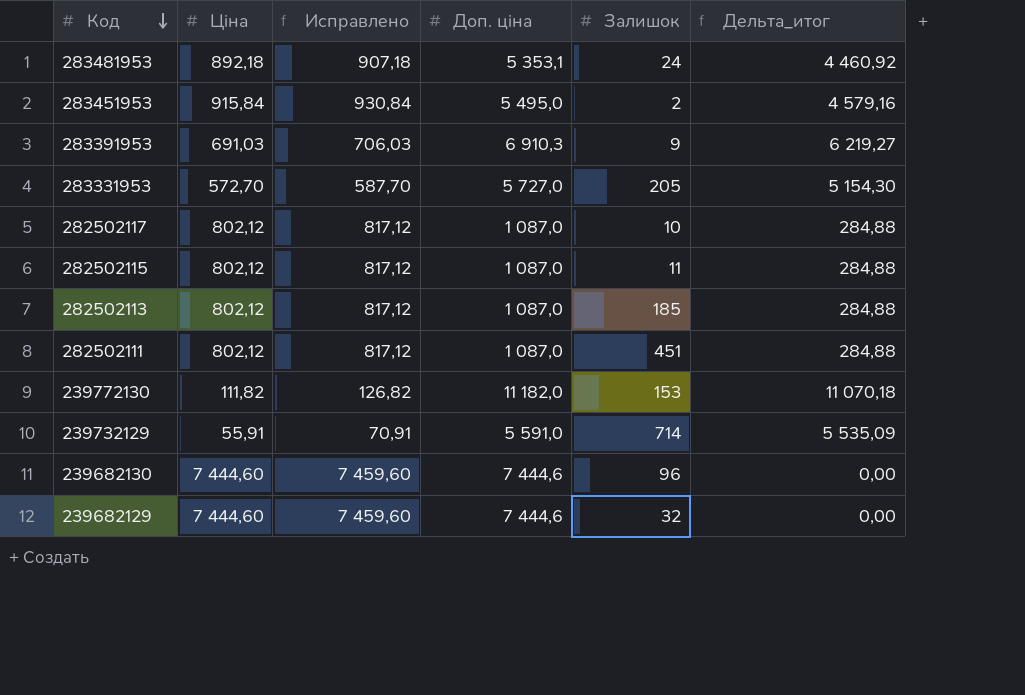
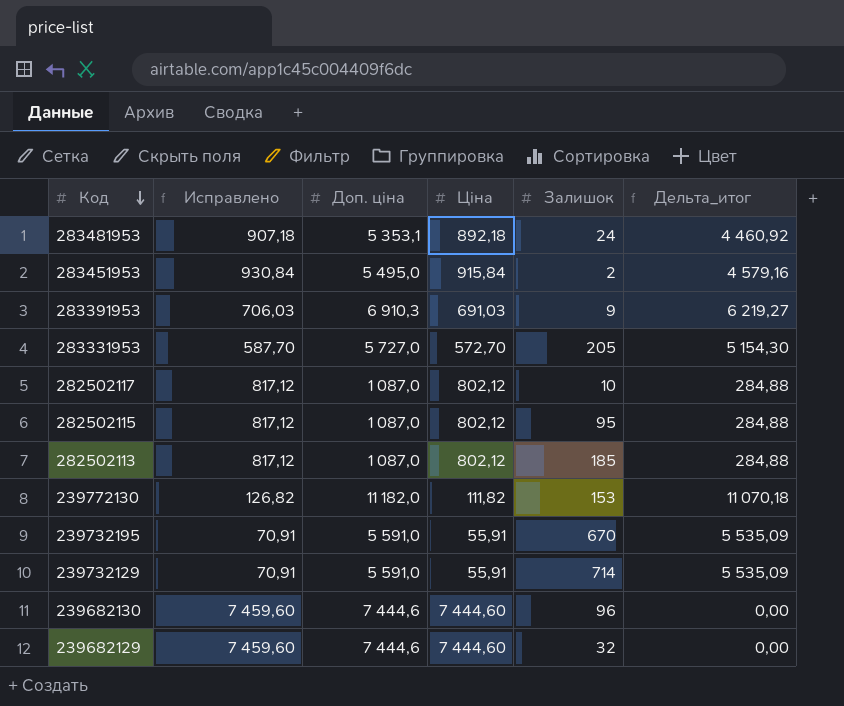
column Ціна | position: 2 -> 4
row 282502111: 802,12 | 817,12 | 1 087,0 | 451 | 284,88 -> none
282502115 | Залишок: 11 -> 95
row 239732195: none -> 70,91 | 5 591,0 | 55,91 | 670 | 5 535,09

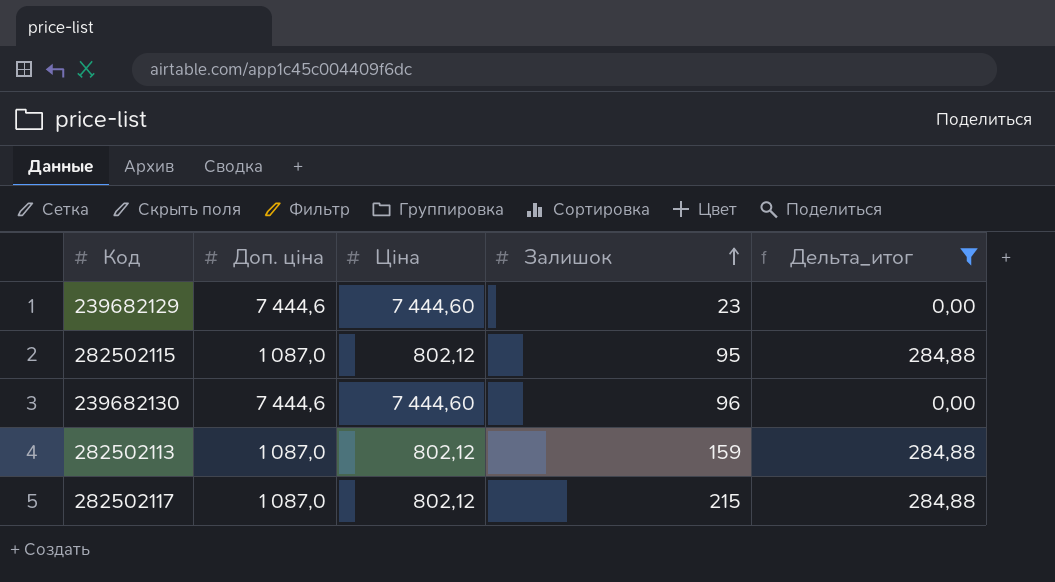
filter: none -> Дельта_итог <= 284,88
row order: Код descending -> Залишок ascending
column Исправлено | formula: [Ціна] + 15 -> none
239682129 | Залишок: 32 -> 23
282502113 | Залишок: 185 -> 159
282502117 | Залишок: 10 -> 215

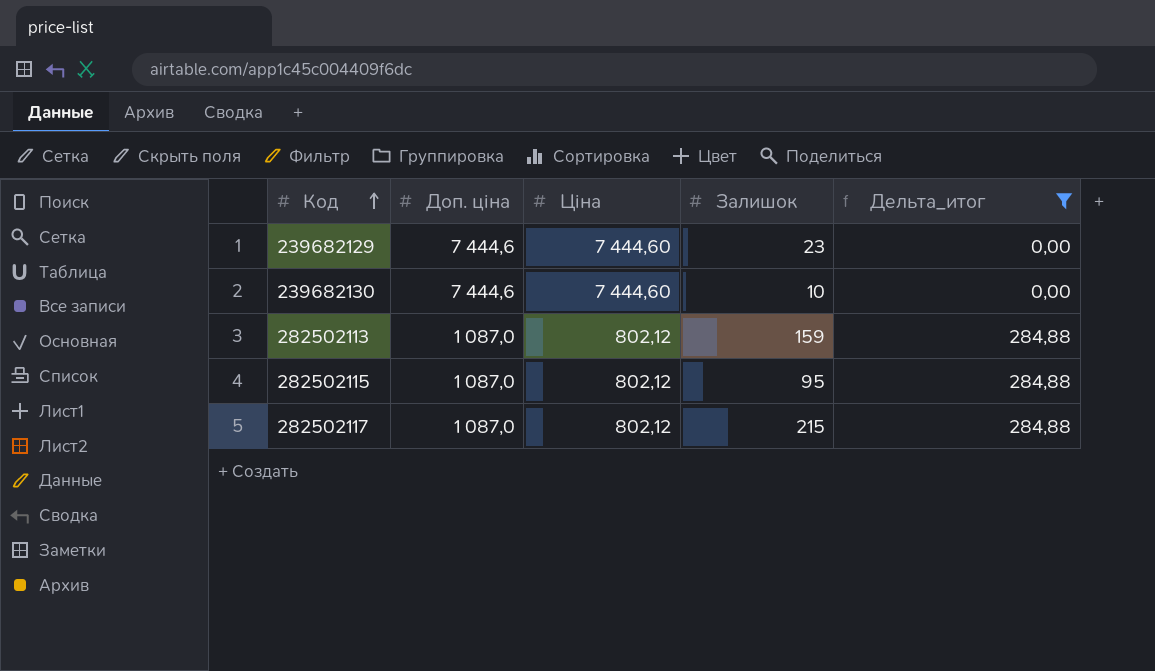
row order: Залишок ascending -> Код ascending
239682130 | Залишок: 96 -> 10

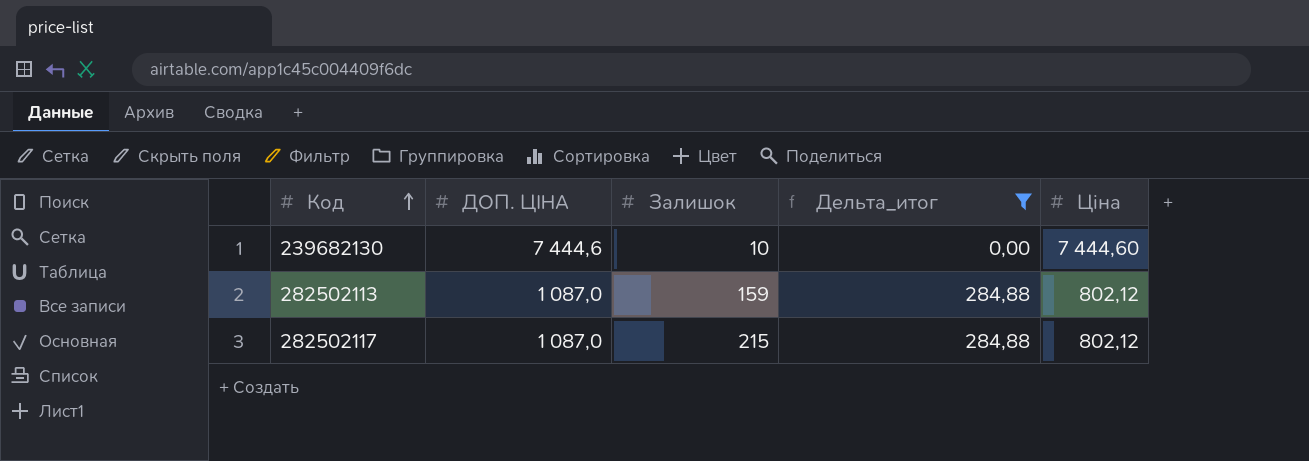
column name: Доп. ціна -> ДОП. ЦІНА
column Ціна | position: 3 -> 5
row 239682129: 7 444,6 | 7 444,60 | 23 | 0,00 -> none
row 282502115: 1 087,0 | 802,12 | 95 | 284,88 -> none

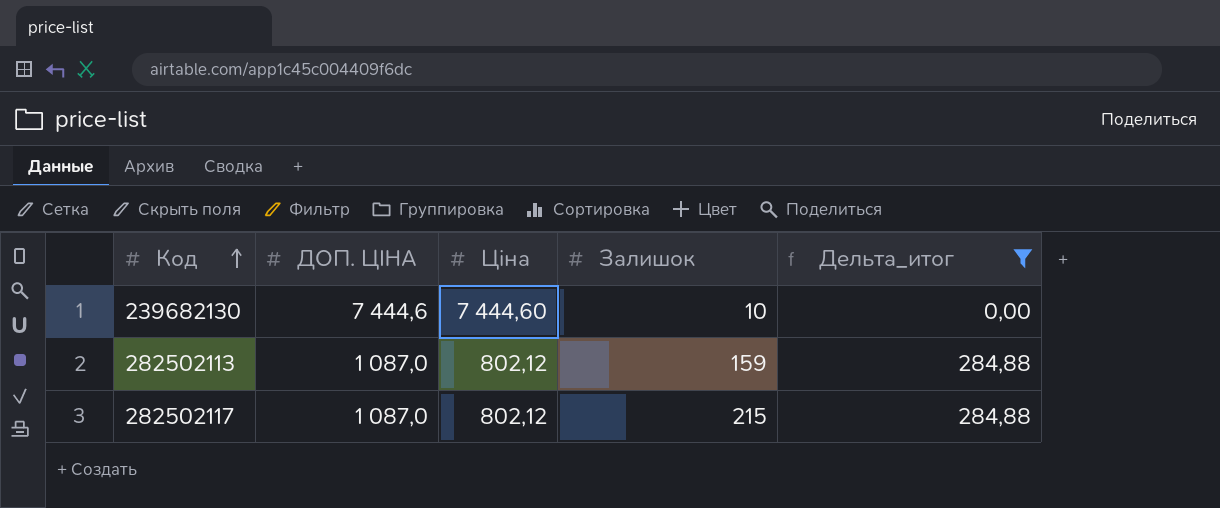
column Ціна | position: 5 -> 3

